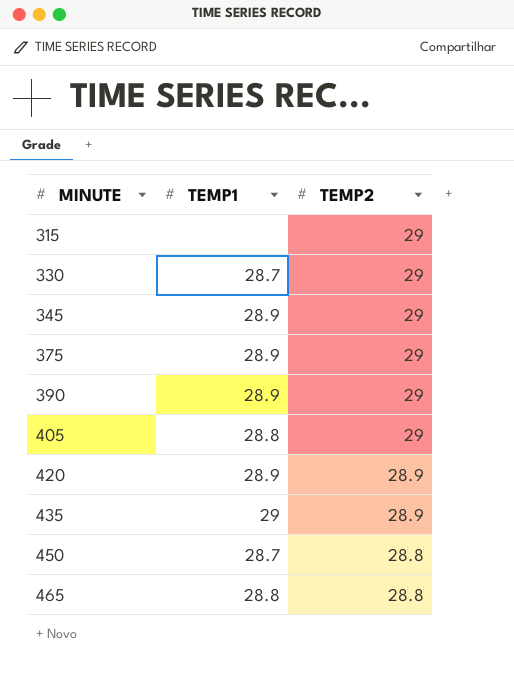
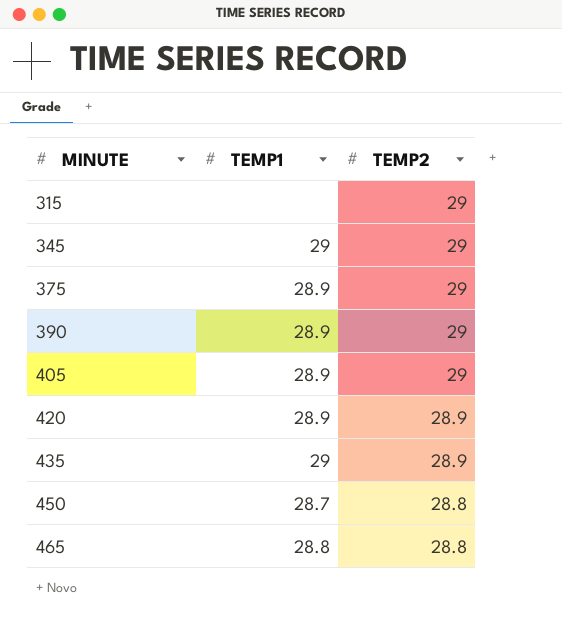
row 330: 28.7 | 29 -> none
345 | TEMP1: 28.9 -> 29
405 | TEMP1: 28.8 -> 28.9

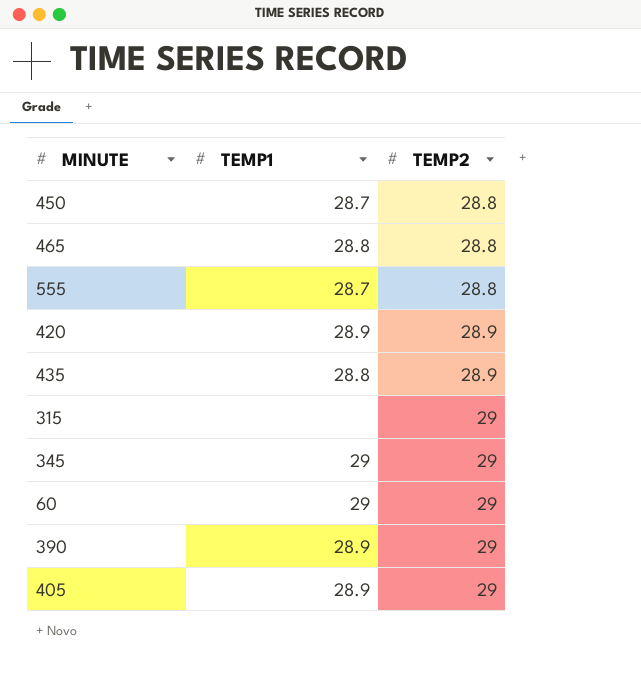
row order: MINUTE ascending -> TEMP2 ascending
row 375: 28.9 | 29 -> none
row 555: none -> 28.7 | 28.8
435 | TEMP1: 29 -> 28.8
row 60: none -> 29 | 29

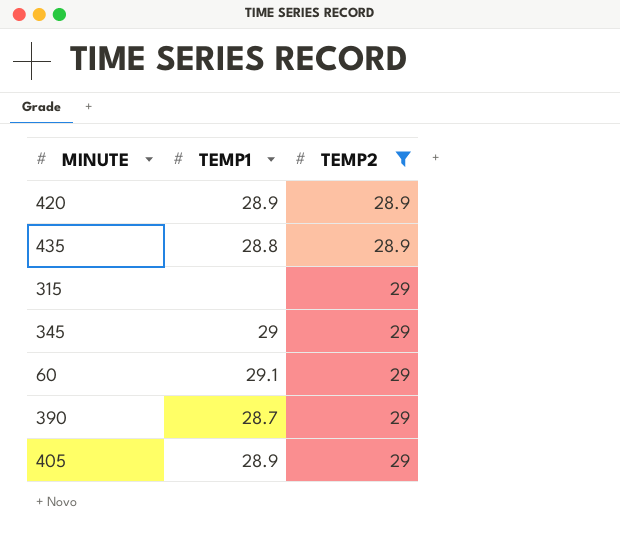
filter: none -> TEMP2 != 28.8
60 | TEMP1: 29 -> 29.1
390 | TEMP1: 28.9 -> 28.7

